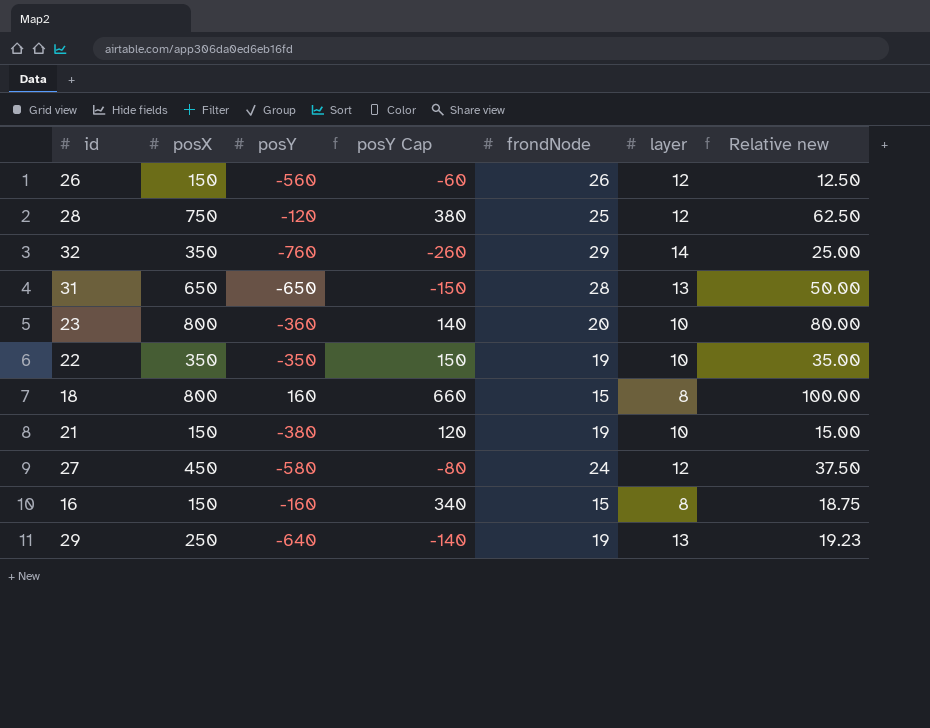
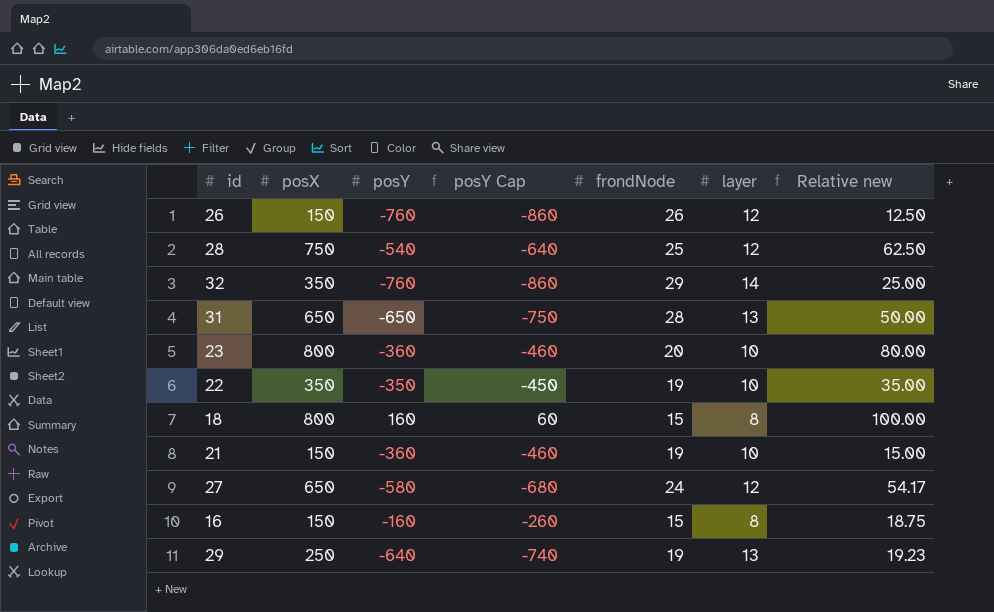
column posY Cap | formula: [posY] + 500 -> [posY] - 100
26 | posY: -560 -> -760
28 | posY: -120 -> -540
21 | posY: -380 -> -360
27 | posX: 450 -> 650
27 | Relative new: 37.50 -> 54.17

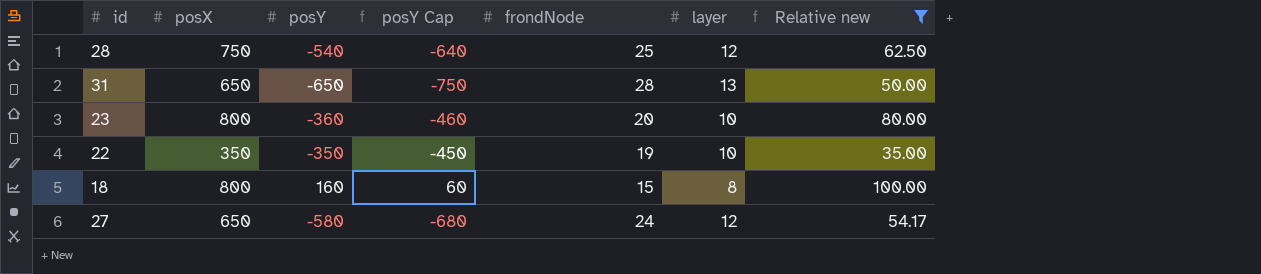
filter: none -> Relative new >= 35.00

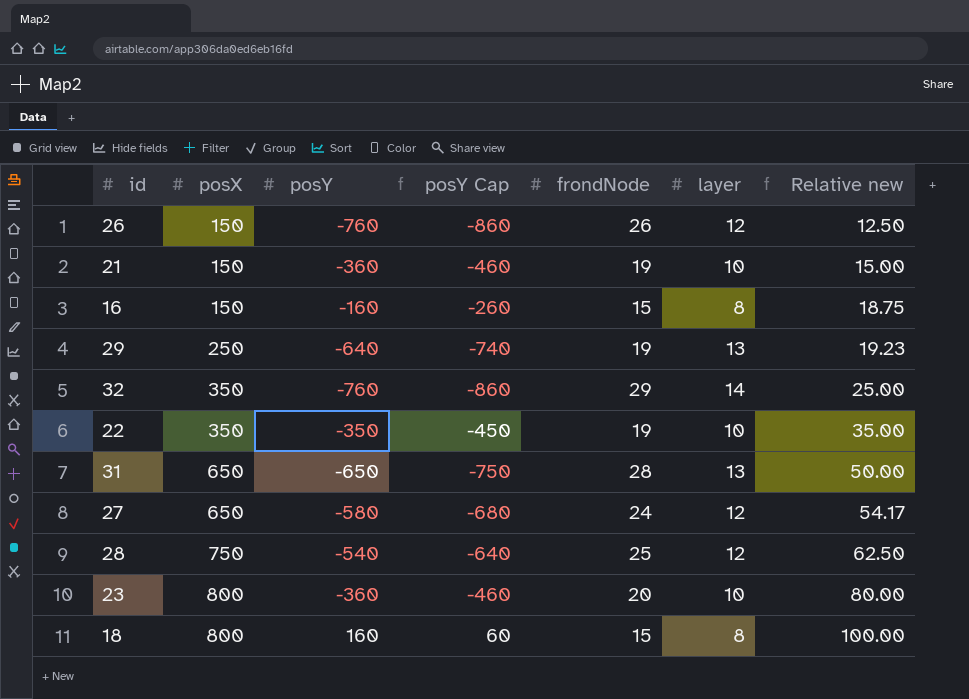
filter: Relative new >= 35.00 -> none
row order: none -> posX ascending

